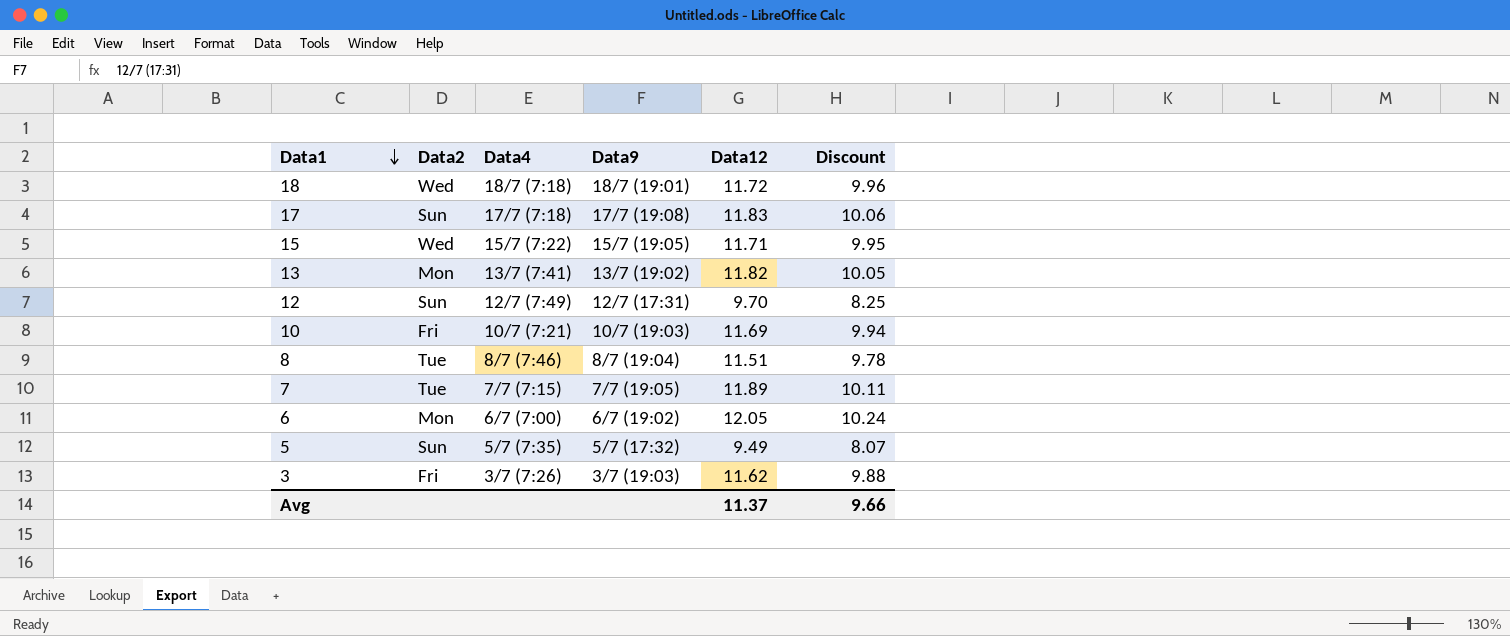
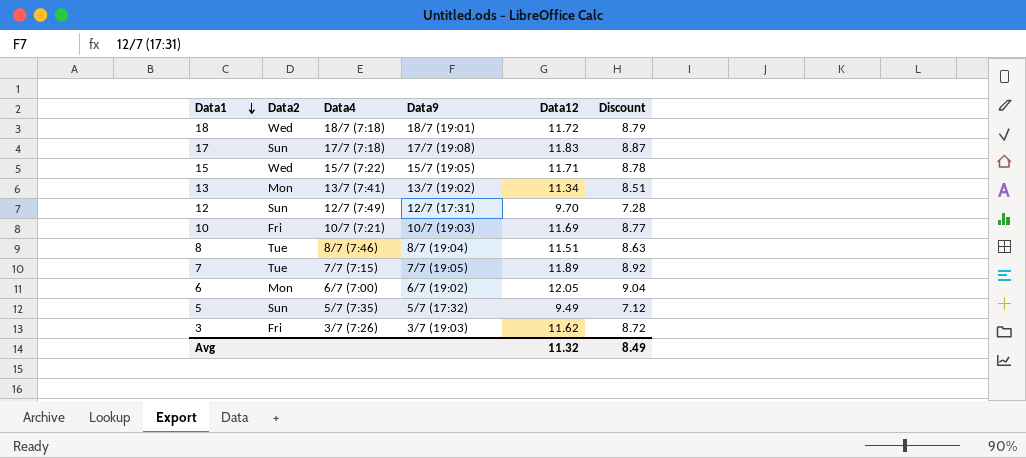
column Discount | formula: [Data12] * 0.85 -> [Data12] * 0.75
13 | Data12: 11.82 -> 11.34
Avg | Data12: 11.37 -> 11.32
Avg | Discount: 9.66 -> 8.49

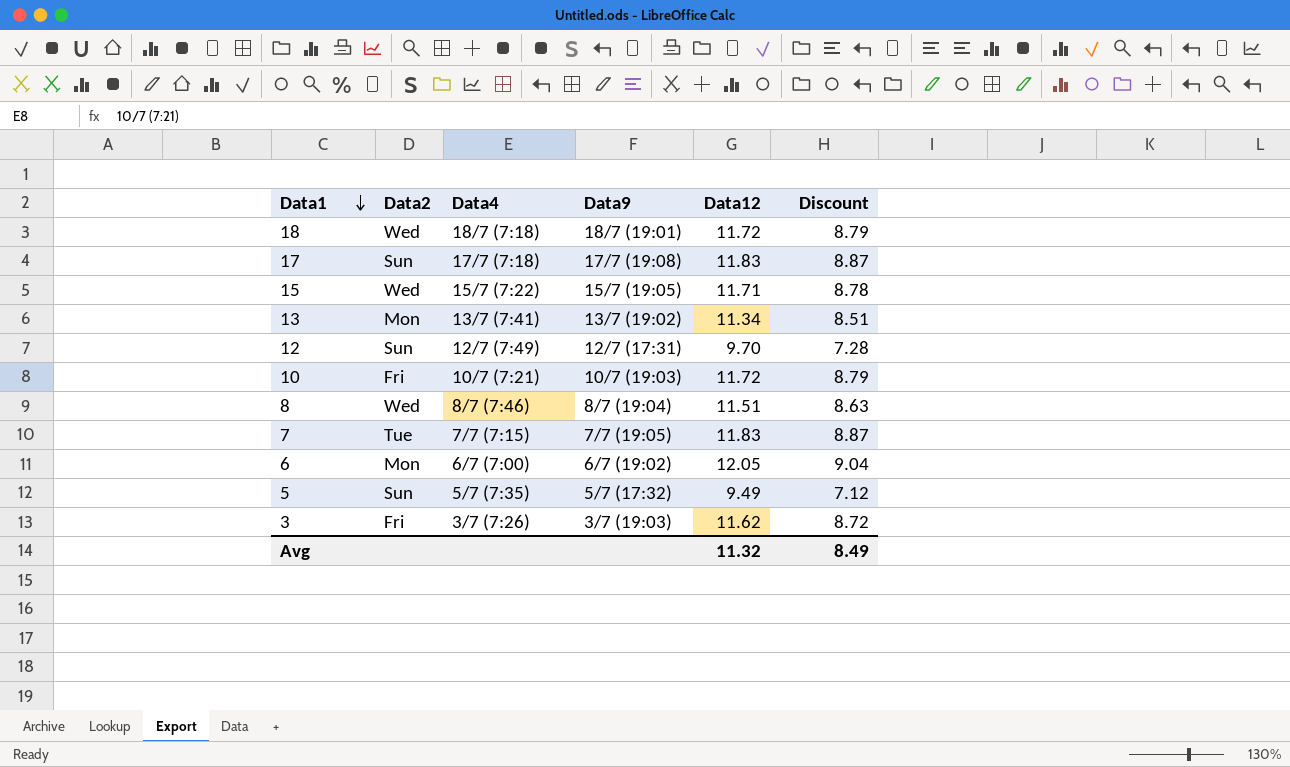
10 | Data12: 11.69 -> 11.72
10 | Discount: 8.77 -> 8.79
8 | Data2: Tue -> Wed
7 | Data12: 11.89 -> 11.83
7 | Discount: 8.92 -> 8.87

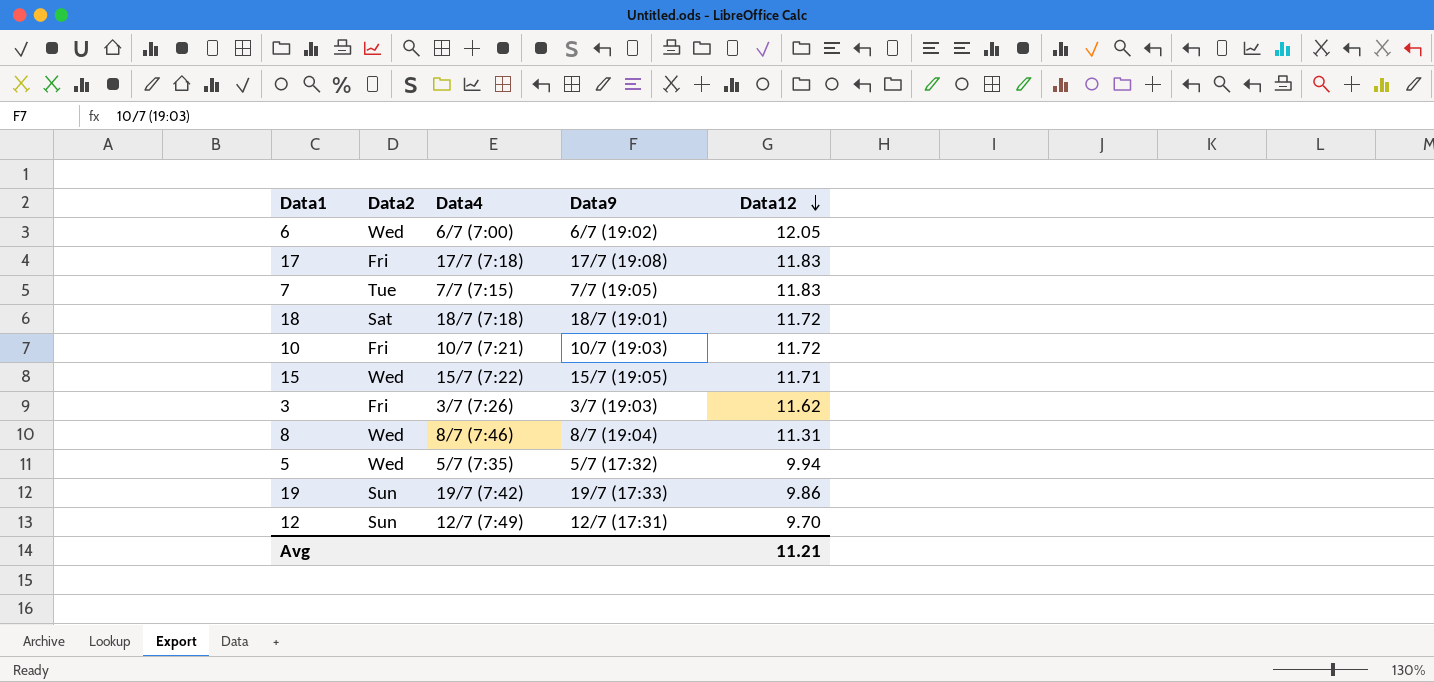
row order: Data1 descending -> Data12 descending
column Discount | formula: [Data12] * 0.75 -> none
row 13: Mon | 13/7 (7:41) | 13/7 (19:02) | 11.34 | 8.51 -> none
6 | Data2: Mon -> Wed
17 | Data2: Sun -> Fri
18 | Data2: Wed -> Sat
8 | Data12: 11.51 -> 11.31
5 | Data2: Sun -> Wed
5 | Data12: 9.49 -> 9.94
row 19: none -> Sun | 19/7 (7:42) | 19/7 (17:33) | 9.86
Avg | Data12: 11.32 -> 11.21

